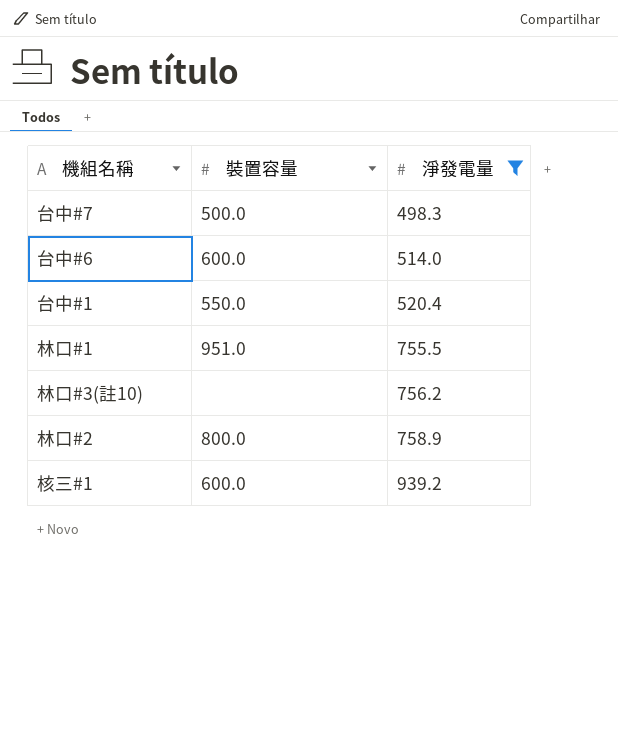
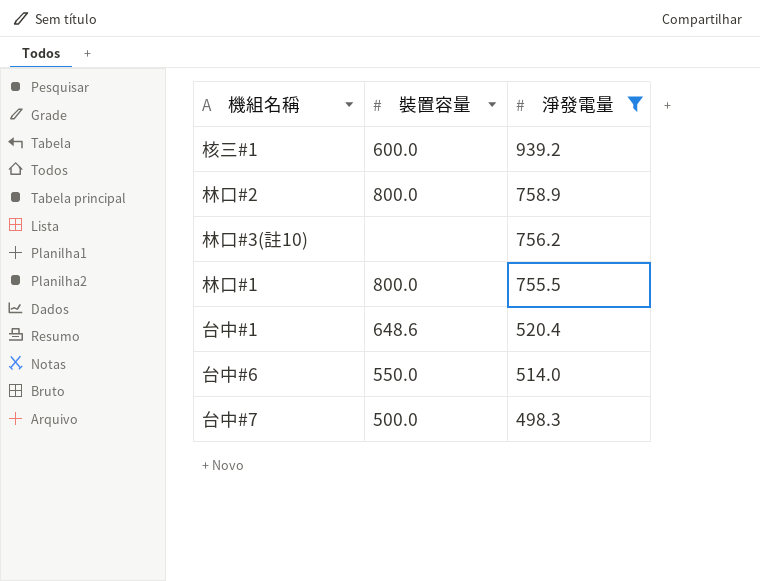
row order: 淨發電量 ascending -> 淨發電量 descending
林口#1 | 裝置容量: 951.0 -> 800.0
台中#1 | 裝置容量: 550.0 -> 648.6
台中#6 | 裝置容量: 600.0 -> 550.0

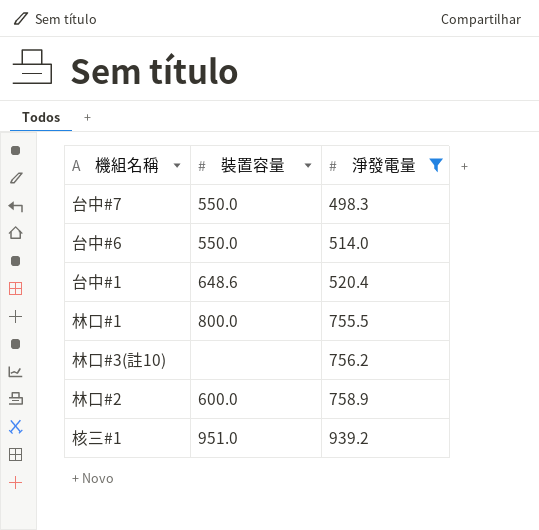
row order: 淨發電量 descending -> 淨發電量 ascending
台中#7 | 裝置容量: 500.0 -> 550.0
林口#2 | 裝置容量: 800.0 -> 600.0
核三#1 | 裝置容量: 600.0 -> 951.0

